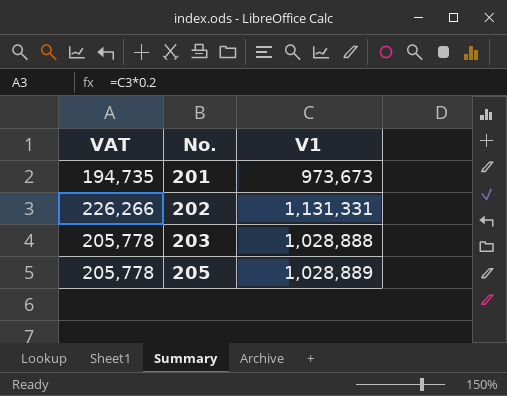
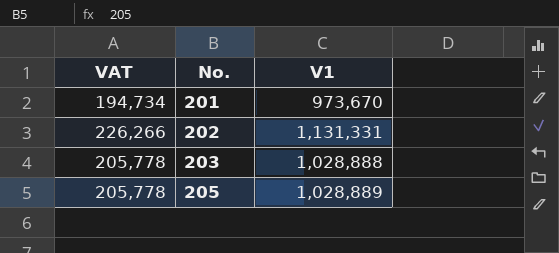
201 | VAT: 194,735 -> 194,734
201 | V1: 973,673 -> 973,670

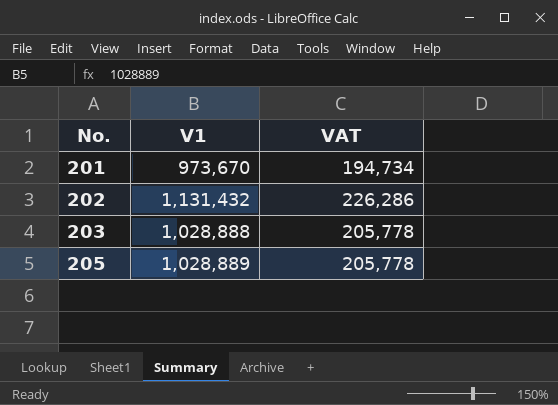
column VAT | position: 1 -> 3
202 | V1: 1,131,331 -> 1,131,432
202 | VAT: 226,266 -> 226,286

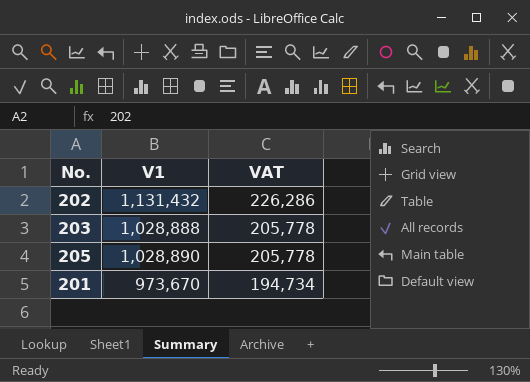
row order: No. ascending -> VAT descending
205 | V1: 1,028,889 -> 1,028,890

